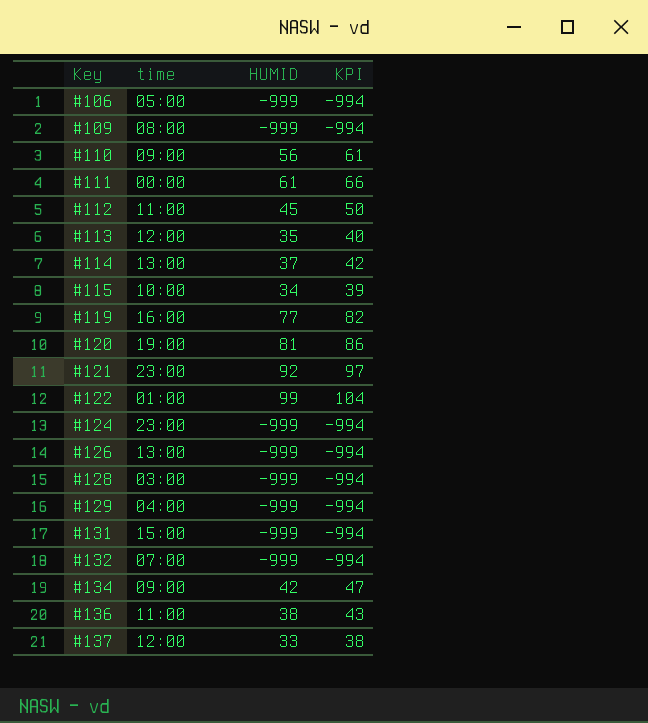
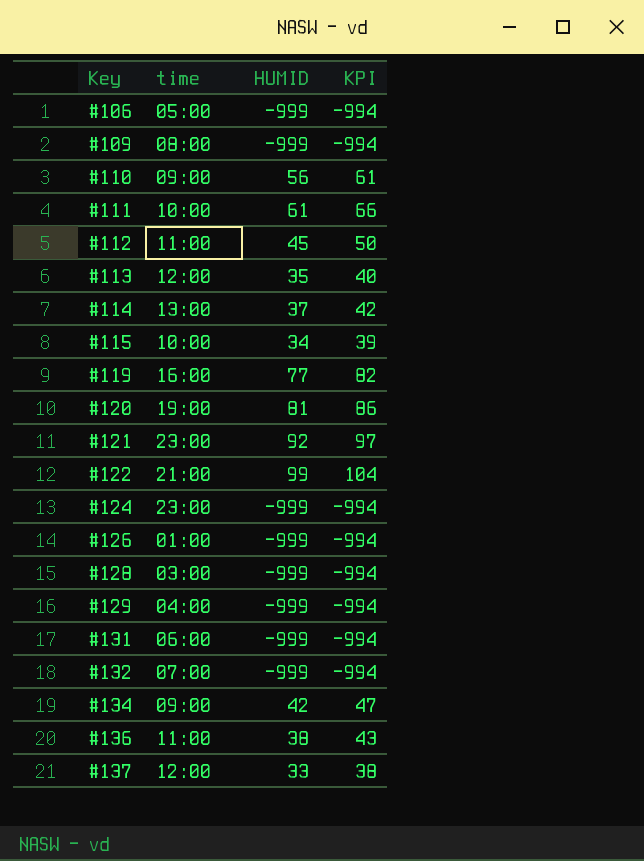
#111 | time: 00:00 -> 10:00
#122 | time: 01:00 -> 21:00
#126 | time: 13:00 -> 01:00
#131 | time: 15:00 -> 06:00

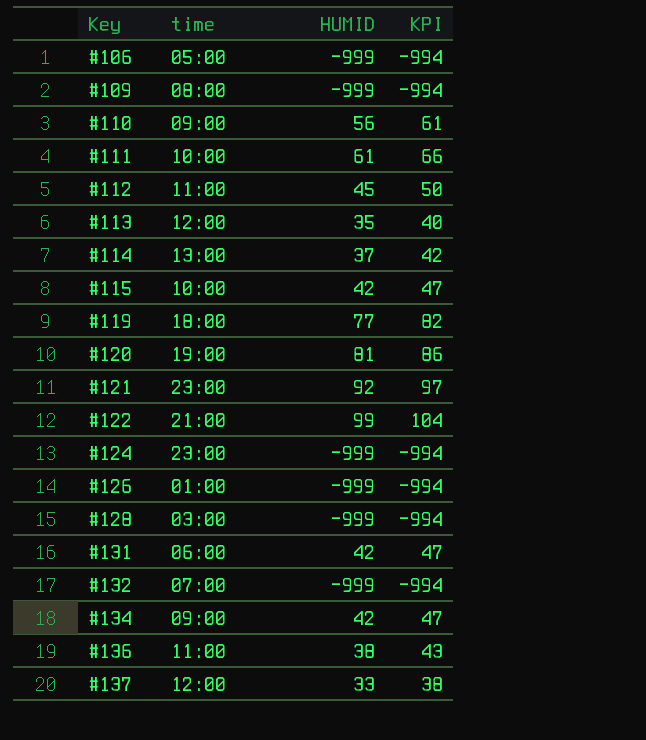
row #129: 04:00 | -999 | -994 -> none
#115 | HUMID: 34 -> 42
#115 | KPI: 39 -> 47
#119 | time: 16:00 -> 18:00
#131 | HUMID: -999 -> 42
#131 | KPI: -994 -> 47

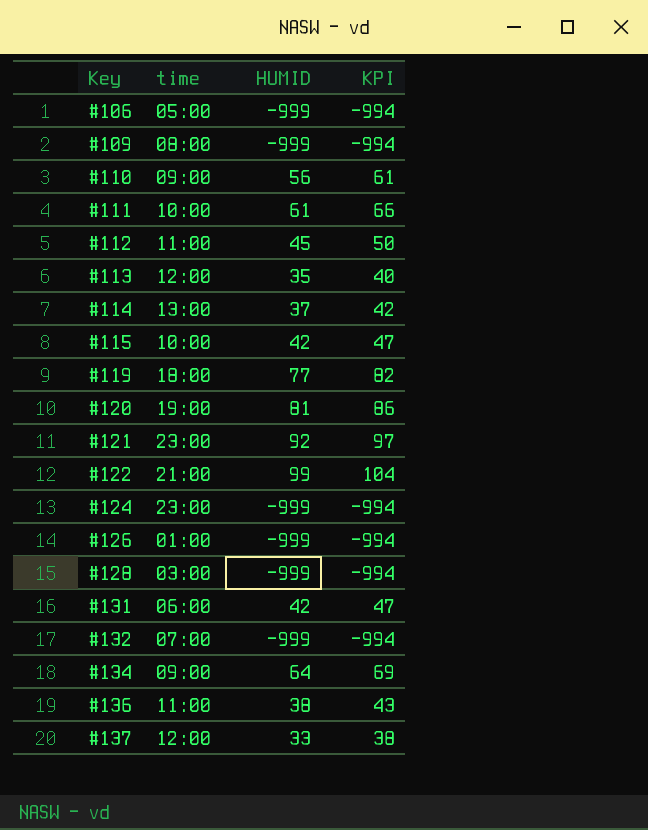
#134 | HUMID: 42 -> 64
#134 | KPI: 47 -> 69

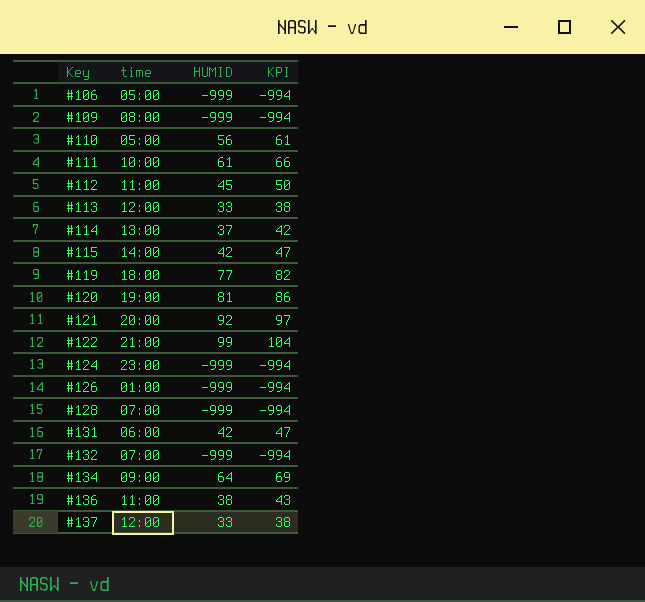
#110 | time: 09:00 -> 05:00
#113 | HUMID: 35 -> 33
#113 | KPI: 40 -> 38
#115 | time: 10:00 -> 14:00
#121 | time: 23:00 -> 20:00
#128 | time: 03:00 -> 07:00

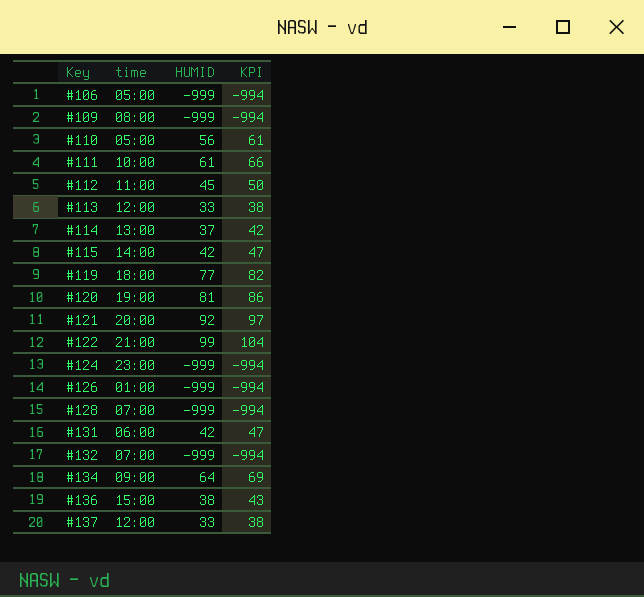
#136 | time: 11:00 -> 15:00

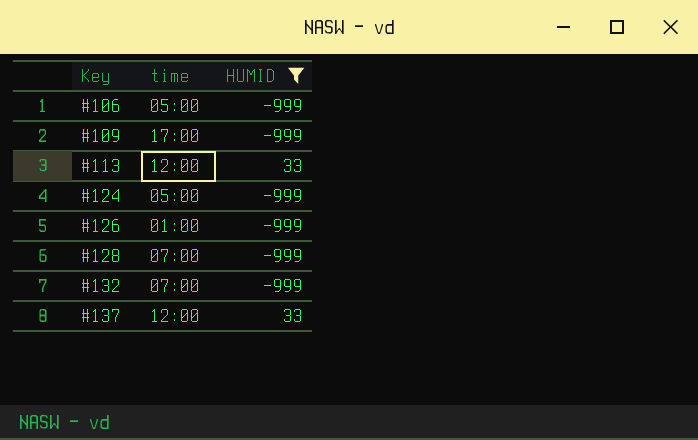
filter: none -> HUMID <= 33
column KPI | formula: [HUMID] + 5 -> none
#109 | time: 08:00 -> 17:00
#124 | time: 23:00 -> 05:00

